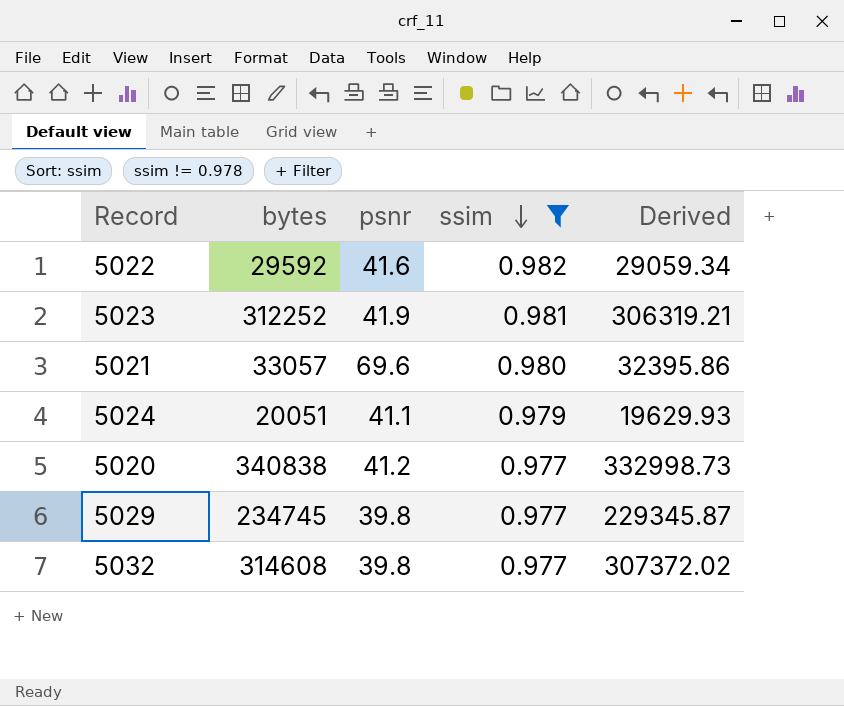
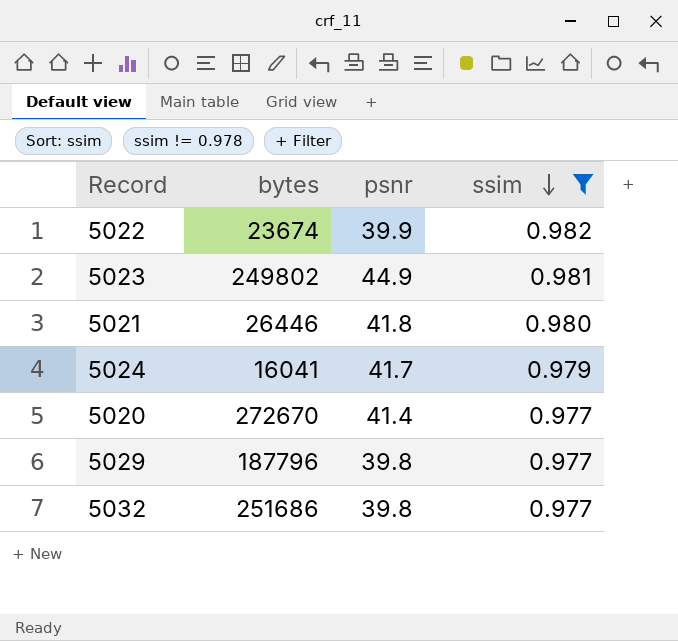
column Derived | formula: [bytes] * [ssim] -> none
5022 | bytes: 29592 -> 23674
5022 | psnr: 41.6 -> 39.9
5023 | bytes: 312252 -> 249802
5023 | psnr: 41.9 -> 44.9
5021 | bytes: 33057 -> 26446
5021 | psnr: 69.6 -> 41.8
5024 | bytes: 20051 -> 16041
5024 | psnr: 41.1 -> 41.7
5020 | bytes: 340838 -> 272670
5020 | psnr: 41.2 -> 41.4
5029 | bytes: 234745 -> 187796
5032 | bytes: 314608 -> 251686

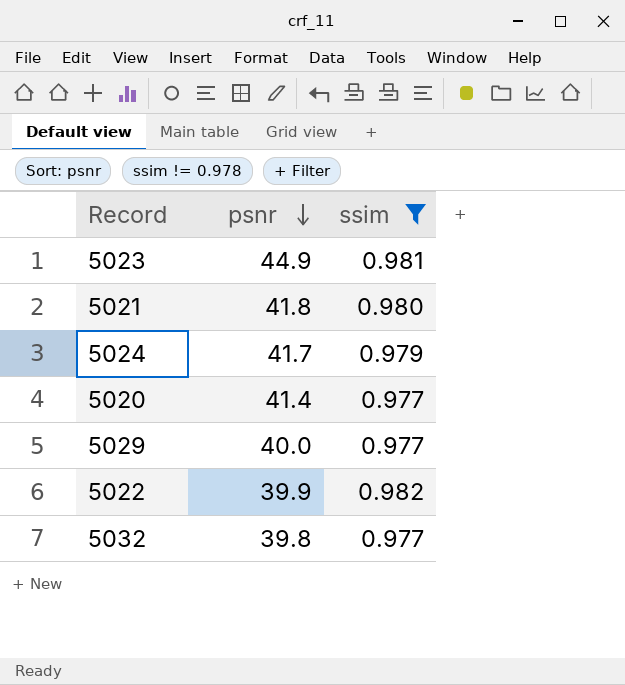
row order: ssim descending -> psnr descending
column bytes | position: 2 -> none
5029 | psnr: 39.8 -> 40.0

